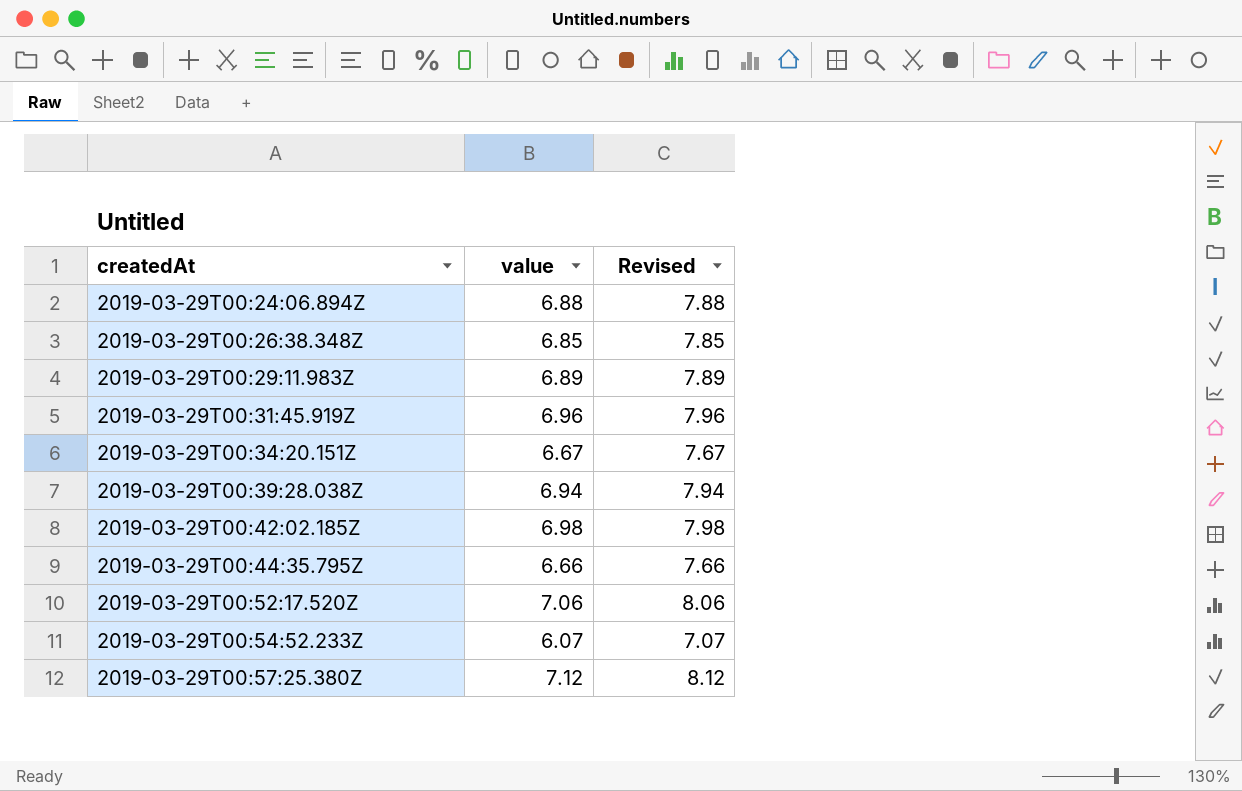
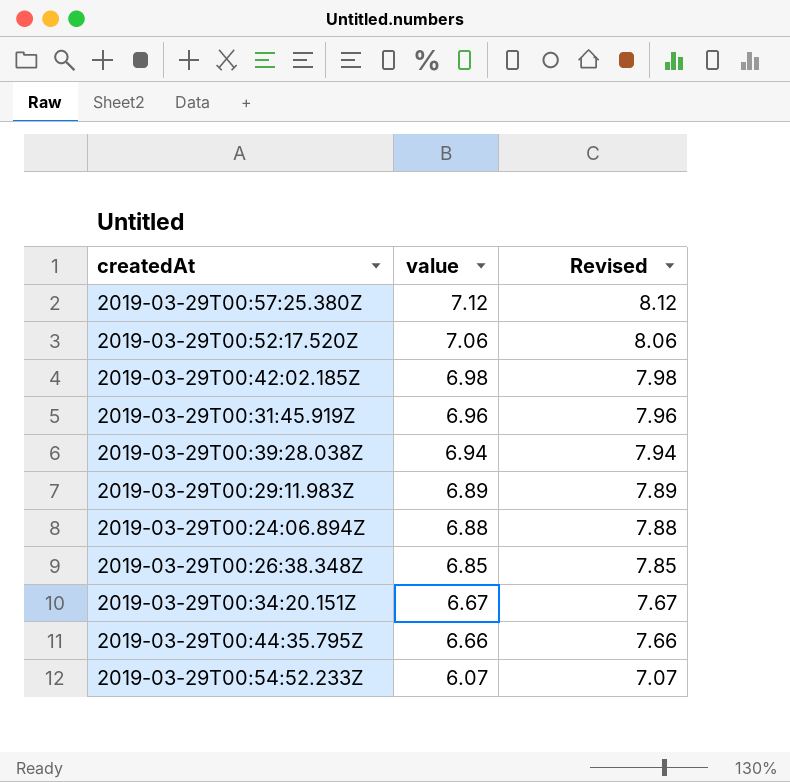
row order: createdAt ascending -> value descending

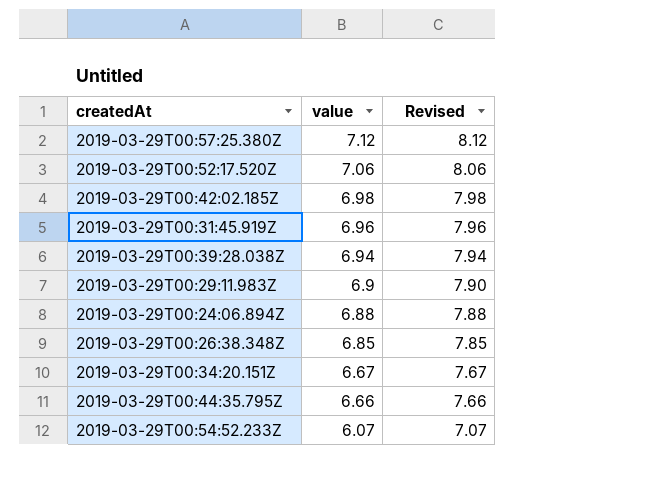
2019-03-29T00:29:11.983Z | value: 6.89 -> 6.9
2019-03-29T00:29:11.983Z | Revised: 7.89 -> 7.90

